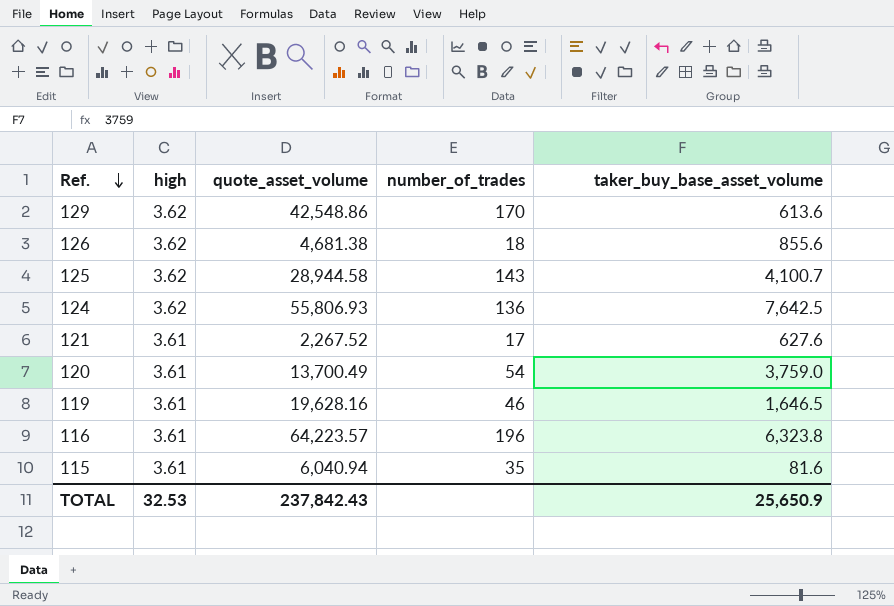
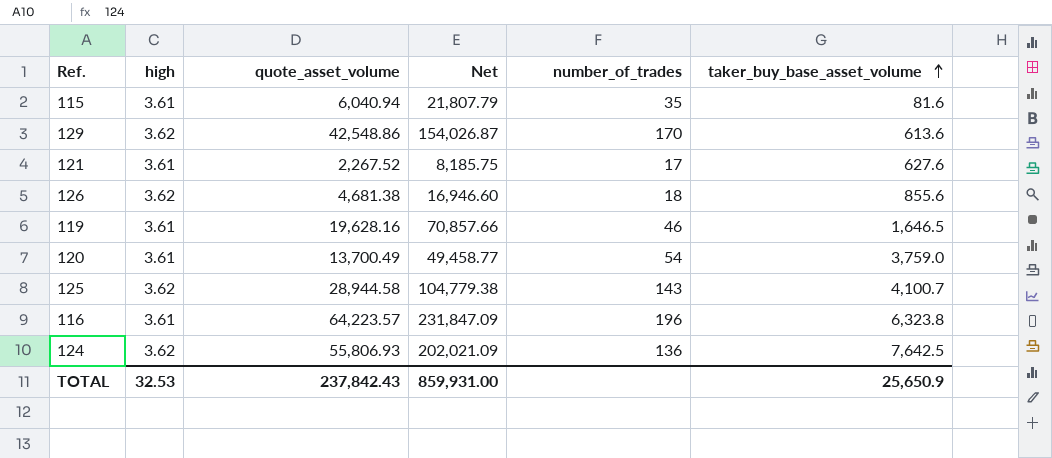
row order: Ref. descending -> taker_buy_base_asset_volume ascending
column Net | formula: none -> [high] * [quote_asset_volume]

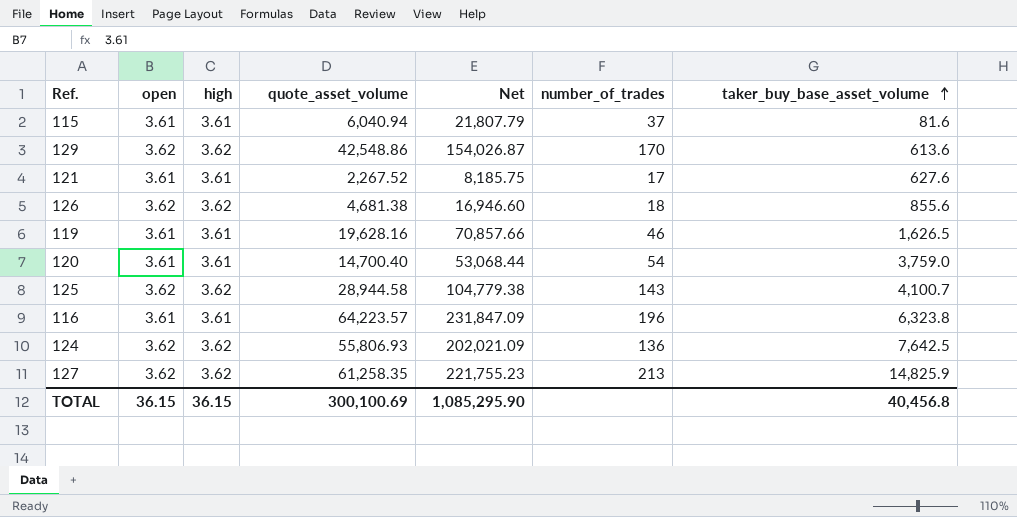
column open | position: none -> 2
115 | number_of_trades: 35 -> 37
119 | taker_buy_base_asset_volume: 1,646.5 -> 1,626.5
120 | quote_asset_volume: 13,700.49 -> 14,700.40
120 | Net: 49,458.77 -> 53,068.44
row 127: none -> 3.62 | 3.62 | 61,258.35 | 221,755.23 | 213 | 14,825.9
TOTAL | high: 32.53 -> 36.15
TOTAL | quote_asset_volume: 237,842.43 -> 300,100.69
TOTAL | Net: 859,931.00 -> 1,085,295.90
TOTAL | taker_buy_base_asset_volume: 25,650.9 -> 40,456.8

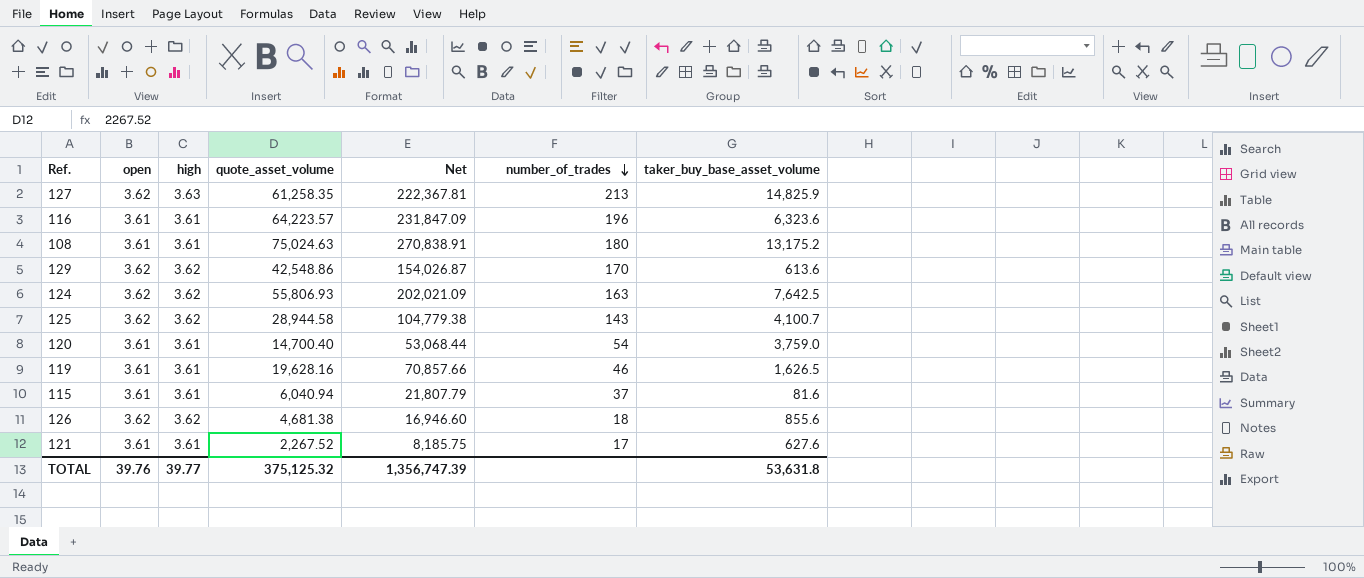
row order: taker_buy_base_asset_volume ascending -> number_of_trades descending
127 | high: 3.62 -> 3.63
127 | Net: 221,755.23 -> 222,367.81
116 | taker_buy_base_asset_volume: 6,323.8 -> 6,323.6
row 108: none -> 3.61 | 3.61 | 75,024.63 | 270,838.91 | 180 | 13,175.2
124 | number_of_trades: 136 -> 163
TOTAL | open: 36.15 -> 39.76
TOTAL | high: 36.15 -> 39.77
TOTAL | quote_asset_volume: 300,100.69 -> 375,125.32
TOTAL | Net: 1,085,295.90 -> 1,356,747.39
TOTAL | taker_buy_base_asset_volume: 40,456.8 -> 53,631.8

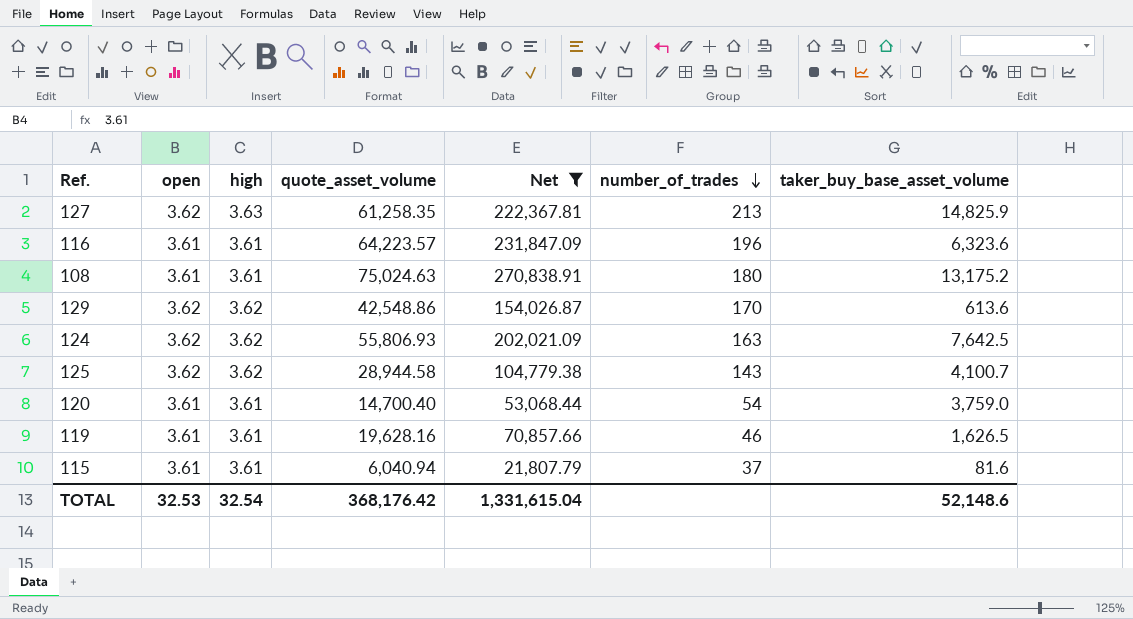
filter: none -> Net >= 21,807.79
TOTAL | open: 39.76 -> 32.53
TOTAL | high: 39.77 -> 32.54
TOTAL | quote_asset_volume: 375,125.32 -> 368,176.42
TOTAL | Net: 1,356,747.39 -> 1,331,615.04
TOTAL | taker_buy_base_asset_volume: 53,631.8 -> 52,148.6

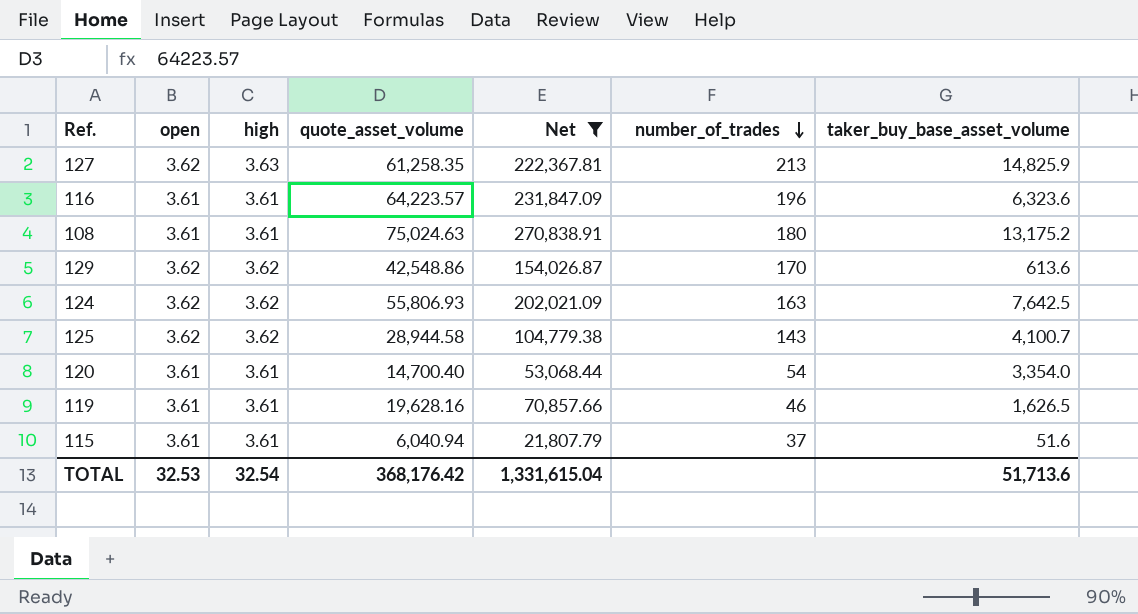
120 | taker_buy_base_asset_volume: 3,759.0 -> 3,354.0
115 | taker_buy_base_asset_volume: 81.6 -> 51.6
TOTAL | taker_buy_base_asset_volume: 52,148.6 -> 51,713.6

